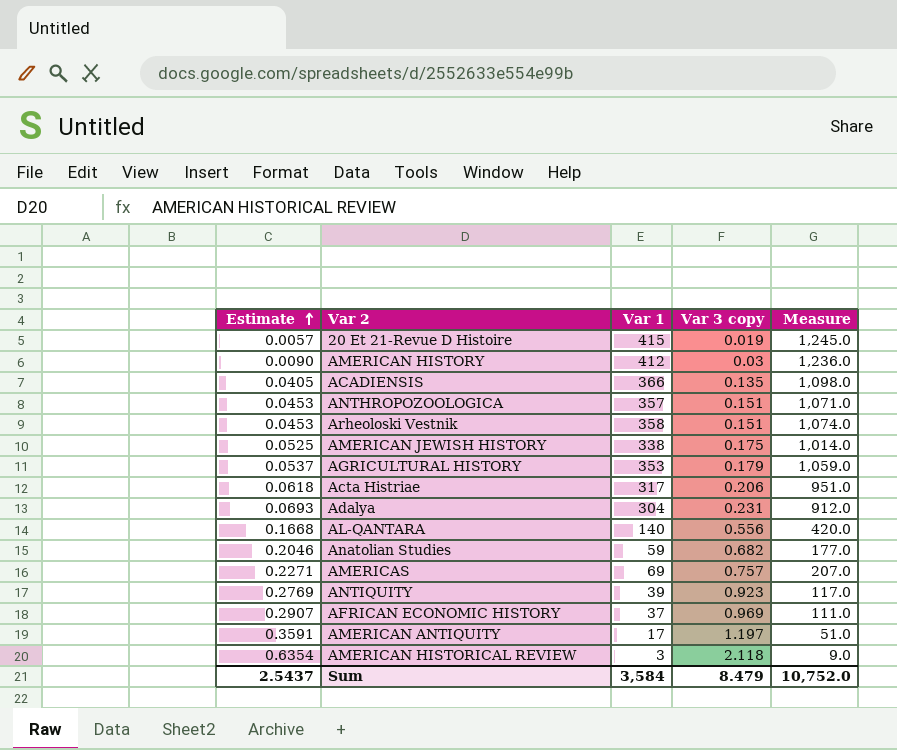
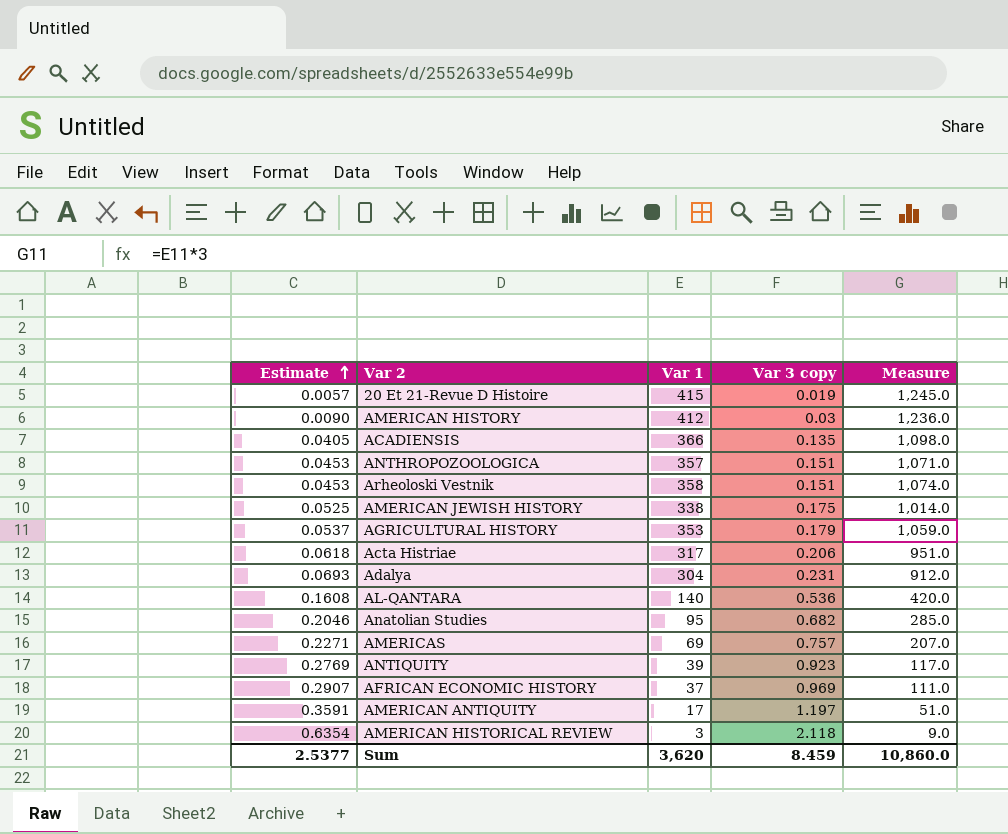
AL-QANTARA | Estimate: 0.1668 -> 0.1608
AL-QANTARA | Var 3 copy: 0.556 -> 0.536
Anatolian Studies | Var 1: 59 -> 95
Anatolian Studies | Measure: 177.0 -> 285.0
Sum | Estimate: 2.5437 -> 2.5377
Sum | Var 1: 3,584 -> 3,620
Sum | Var 3 copy: 8.479 -> 8.459
Sum | Measure: 10,752.0 -> 10,860.0

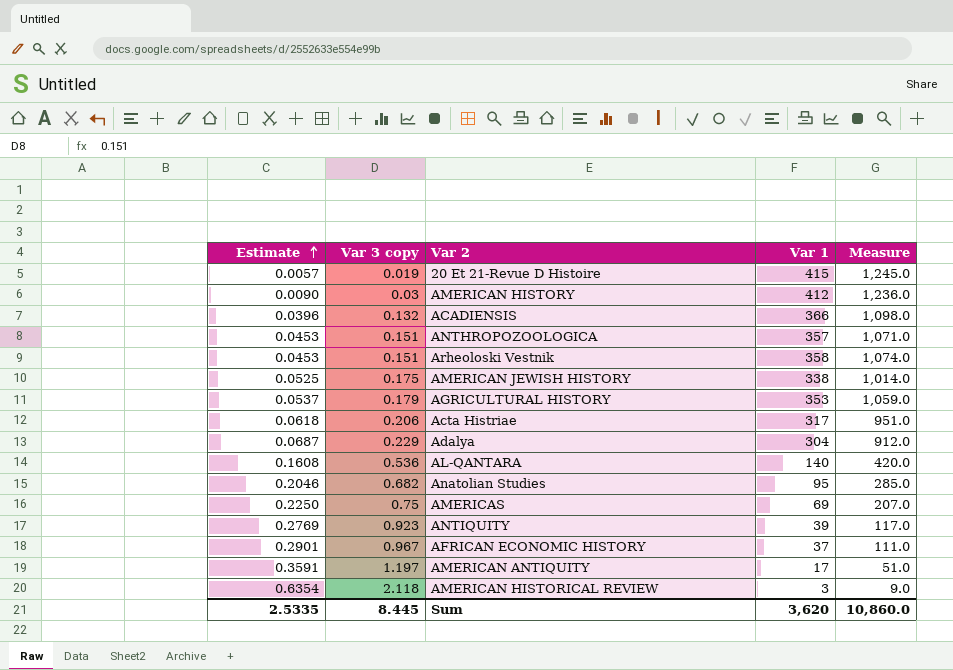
column Var 3 copy | position: 4 -> 2
ACADIENSIS | Estimate: 0.0405 -> 0.0396
ACADIENSIS | Var 3 copy: 0.135 -> 0.132
Adalya | Estimate: 0.0693 -> 0.0687
Adalya | Var 3 copy: 0.231 -> 0.229
AMERICAS | Estimate: 0.2271 -> 0.2250
AMERICAS | Var 3 copy: 0.757 -> 0.75
AFRICAN ECONOMIC HISTORY | Estimate: 0.2907 -> 0.2901
AFRICAN ECONOMIC HISTORY | Var 3 copy: 0.969 -> 0.967
Sum | Estimate: 2.5377 -> 2.5335
Sum | Var 3 copy: 8.459 -> 8.445

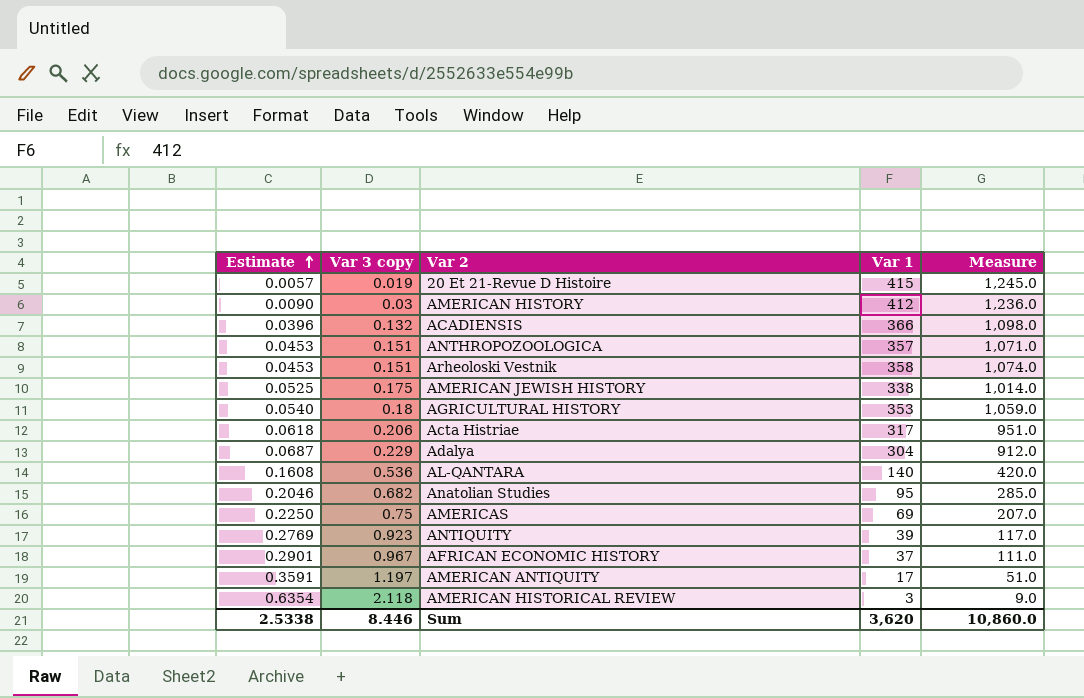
AGRICULTURAL HISTORY | Estimate: 0.0537 -> 0.0540
AGRICULTURAL HISTORY | Var 3 copy: 0.179 -> 0.18
Sum | Estimate: 2.5335 -> 2.5338
Sum | Var 3 copy: 8.445 -> 8.446

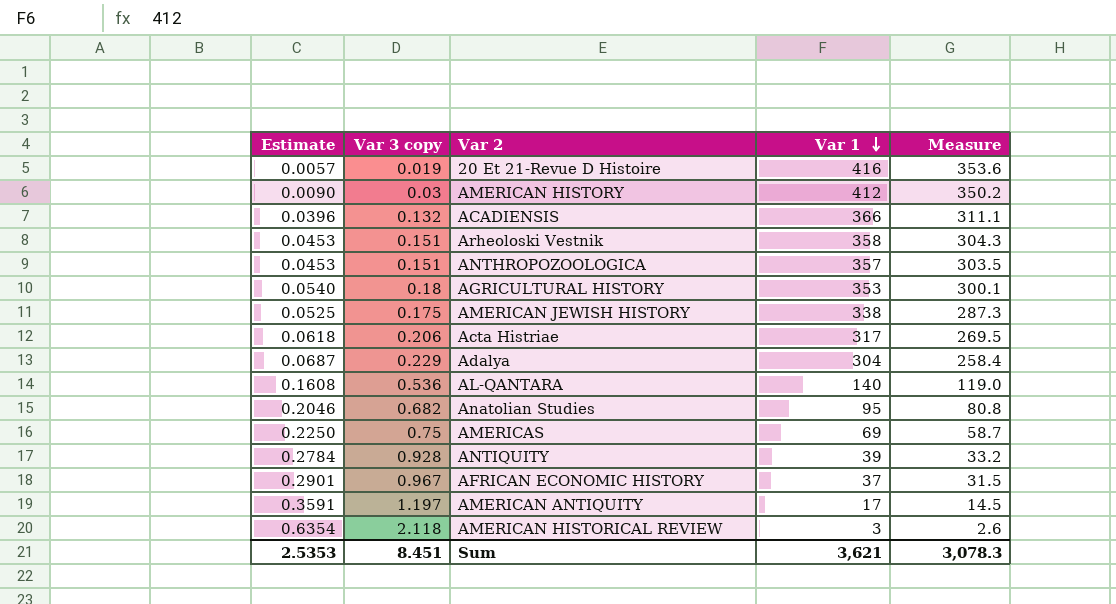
row order: Estimate ascending -> Var 1 descending
column Measure | formula: [Var 1] * 3 -> [Var 1] * 0.85
20 Et 21-Revue D Histoire | Var 1: 415 -> 416
ANTIQUITY | Estimate: 0.2769 -> 0.2784
ANTIQUITY | Var 3 copy: 0.923 -> 0.928
Sum | Estimate: 2.5338 -> 2.5353
Sum | Var 3 copy: 8.446 -> 8.451
Sum | Var 1: 3,620 -> 3,621
Sum | Measure: 10,860.0 -> 3,078.3

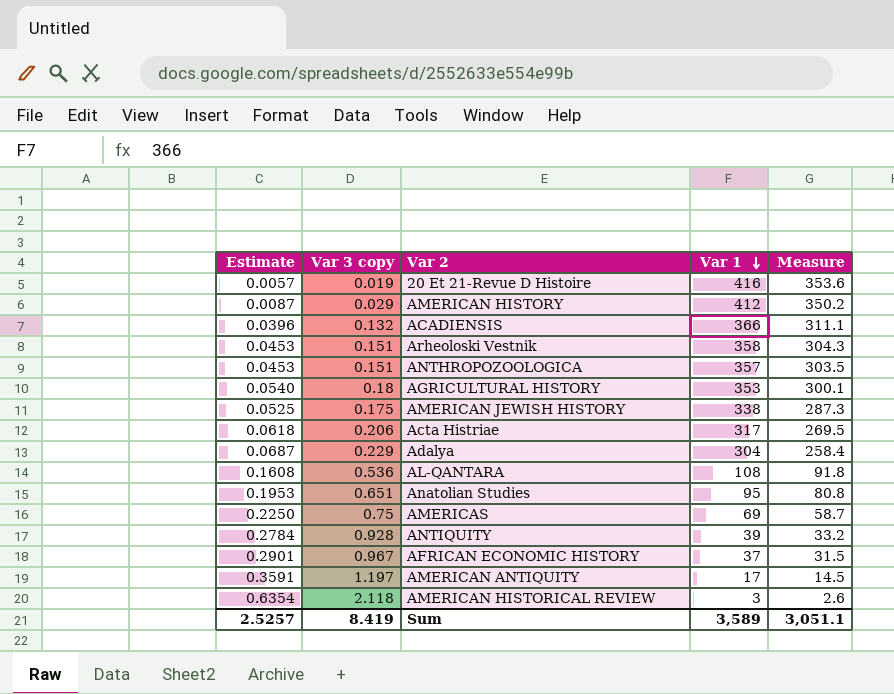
AMERICAN HISTORY | Estimate: 0.0090 -> 0.0087
AMERICAN HISTORY | Var 3 copy: 0.03 -> 0.029
AL-QANTARA | Var 1: 140 -> 108
AL-QANTARA | Measure: 119.0 -> 91.8
Anatolian Studies | Estimate: 0.2046 -> 0.1953
Anatolian Studies | Var 3 copy: 0.682 -> 0.651
Sum | Estimate: 2.5353 -> 2.5257
Sum | Var 3 copy: 8.451 -> 8.419
Sum | Var 1: 3,621 -> 3,589
Sum | Measure: 3,078.3 -> 3,051.1

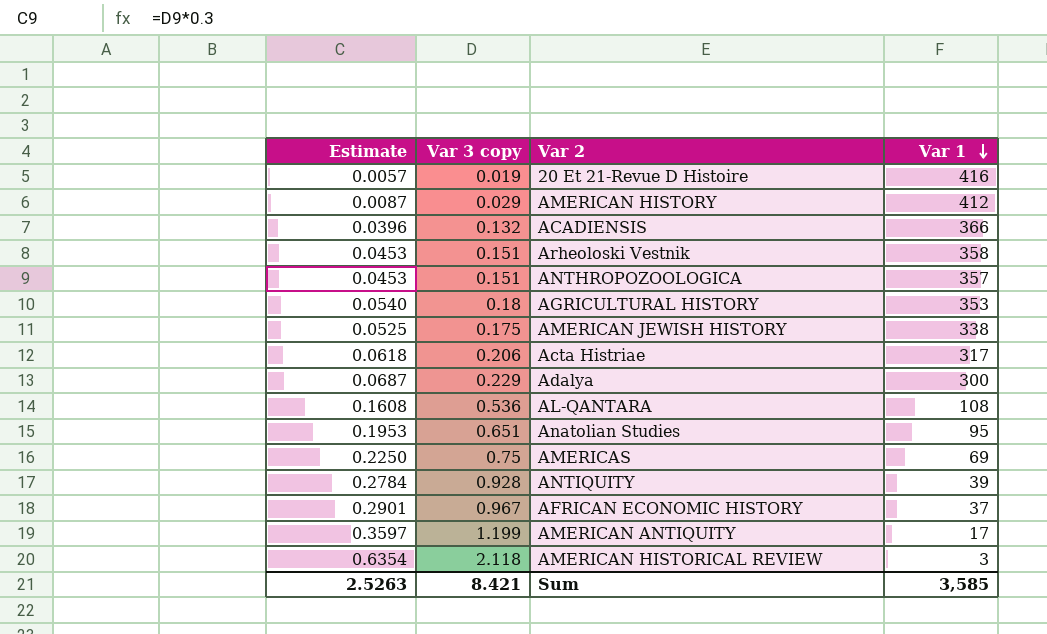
column Measure | formula: [Var 1] * 0.85 -> none
Adalya | Var 1: 304 -> 300
AMERICAN ANTIQUITY | Estimate: 0.3591 -> 0.3597
AMERICAN ANTIQUITY | Var 3 copy: 1.197 -> 1.199
Sum | Estimate: 2.5257 -> 2.5263
Sum | Var 3 copy: 8.419 -> 8.421
Sum | Var 1: 3,589 -> 3,585

